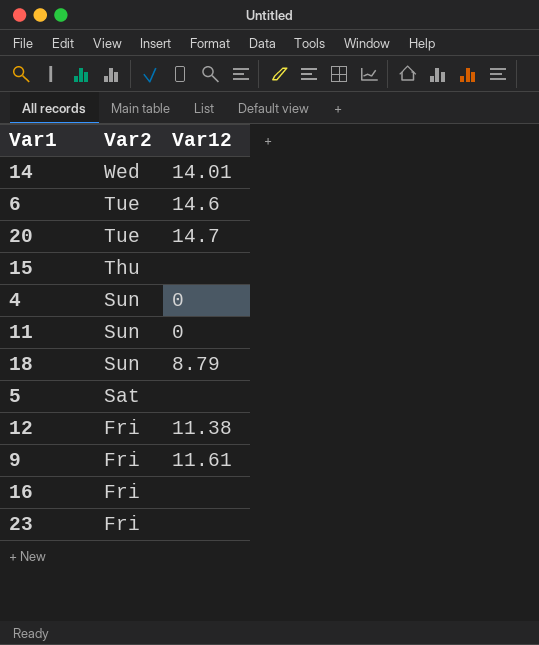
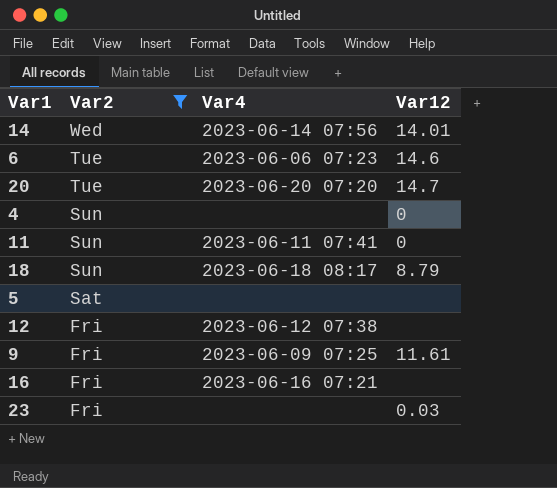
filter: none -> Var2 != Thu
column Var4 | position: none -> 3
12 | Var12: 11.38 -> none
23 | Var12: none -> 0.03

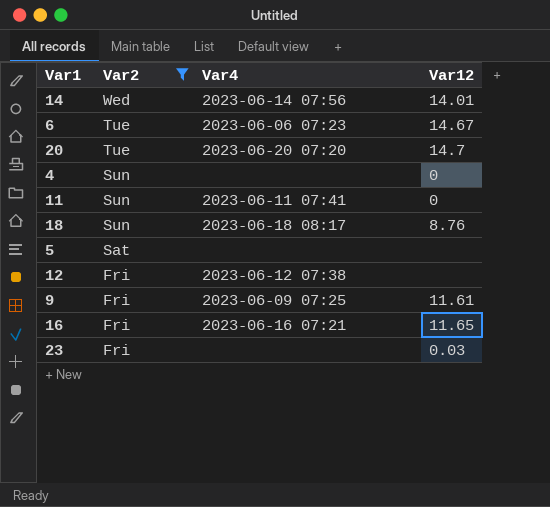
6 | Var12: 14.6 -> 14.67
18 | Var12: 8.79 -> 8.76
16 | Var12: none -> 11.65

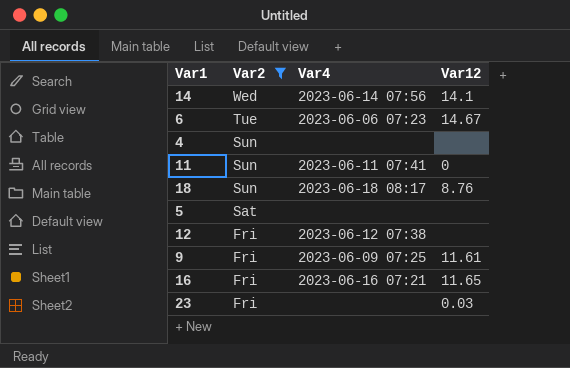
row 20: Tue | 2023-06-20 07:20 | 14.7 -> none
14 | Var12: 14.01 -> 14.1
4 | Var12: 0 -> none

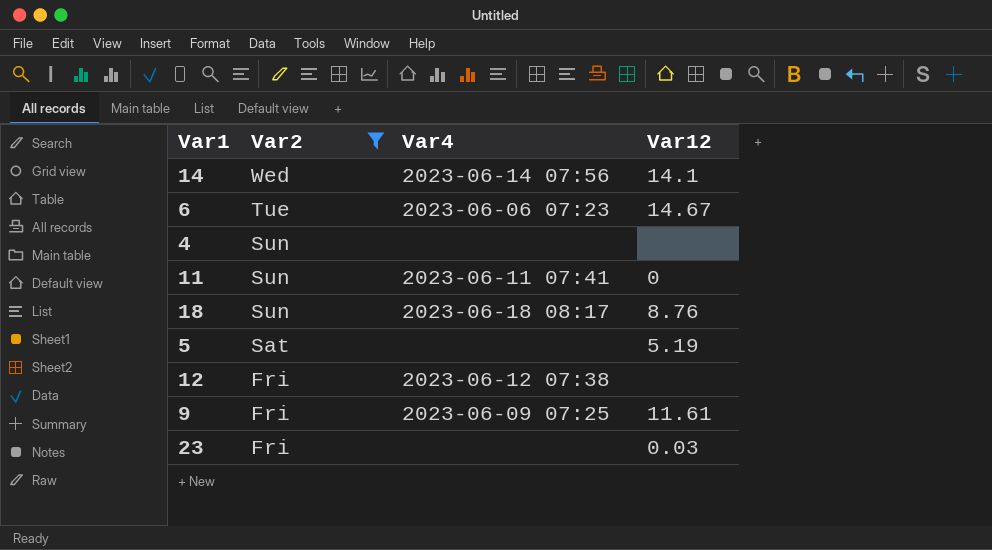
row 16: Fri | 2023-06-16 07:21 | 11.65 -> none
5 | Var12: none -> 5.19

